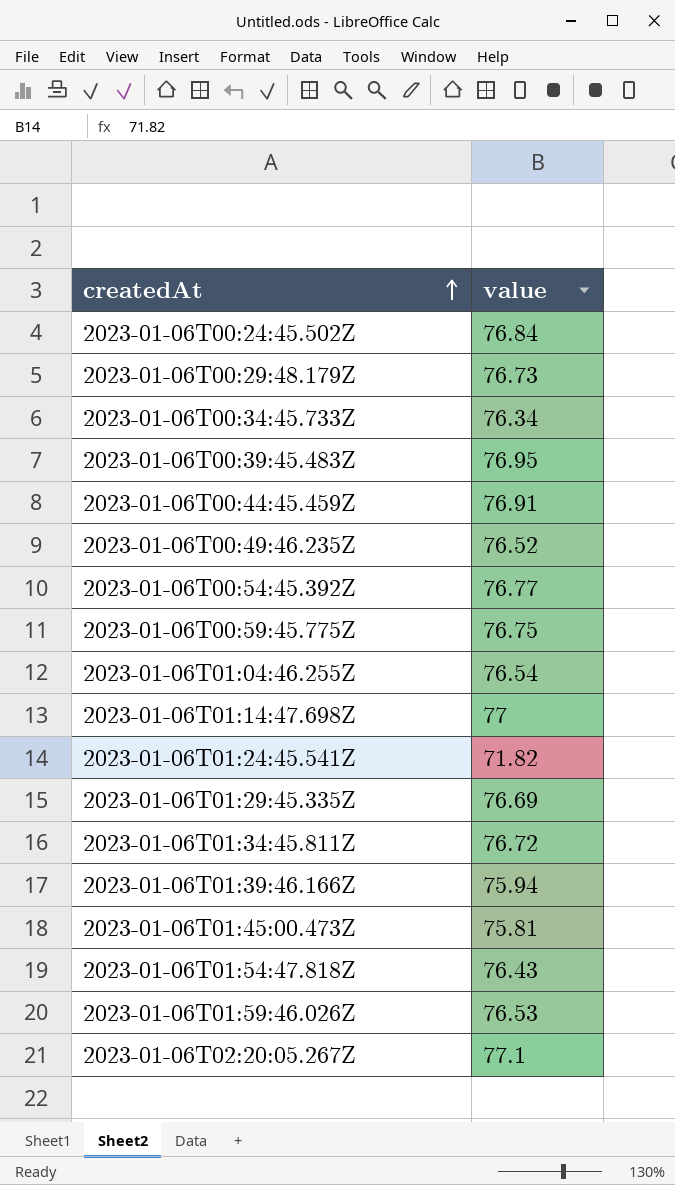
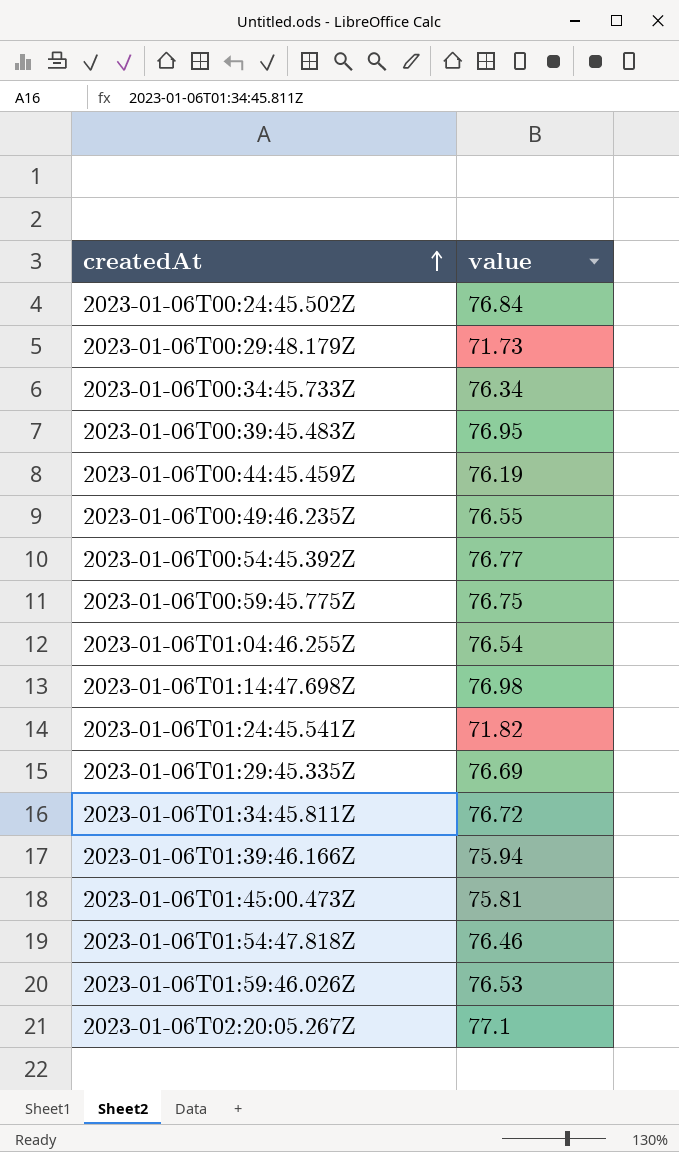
2023-01-06T00:29:48.179Z | value: 76.73 -> 71.73
2023-01-06T00:44:45.459Z | value: 76.91 -> 76.19
2023-01-06T00:49:46.235Z | value: 76.52 -> 76.55
2023-01-06T01:14:47.698Z | value: 77 -> 76.98
2023-01-06T01:54:47.818Z | value: 76.43 -> 76.46

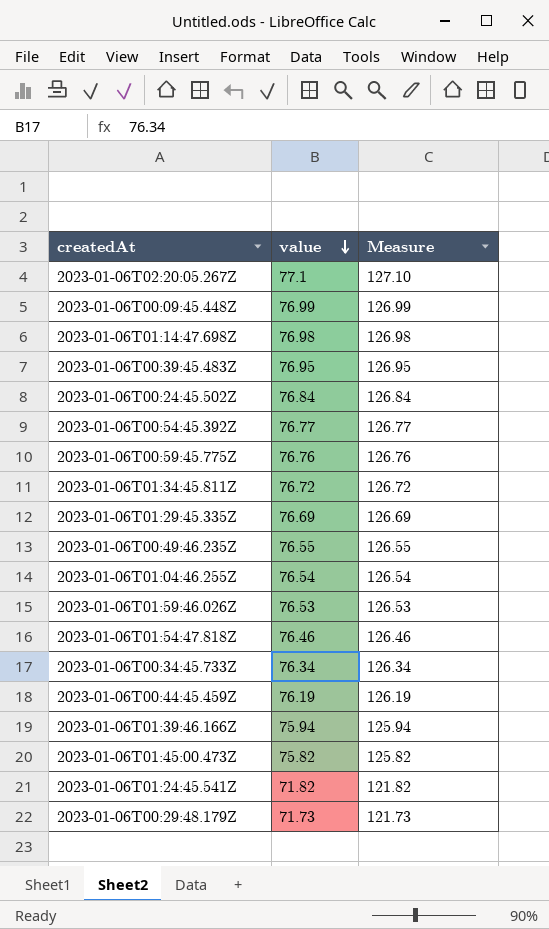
row order: createdAt ascending -> value descending
column Measure | formula: none -> [value] + 50
row 2023-01-06T00:09:45.448Z: none -> 76.99 | 126.99
2023-01-06T00:59:45.775Z | value: 76.75 -> 76.76
2023-01-06T01:45:00.473Z | value: 75.81 -> 75.82

